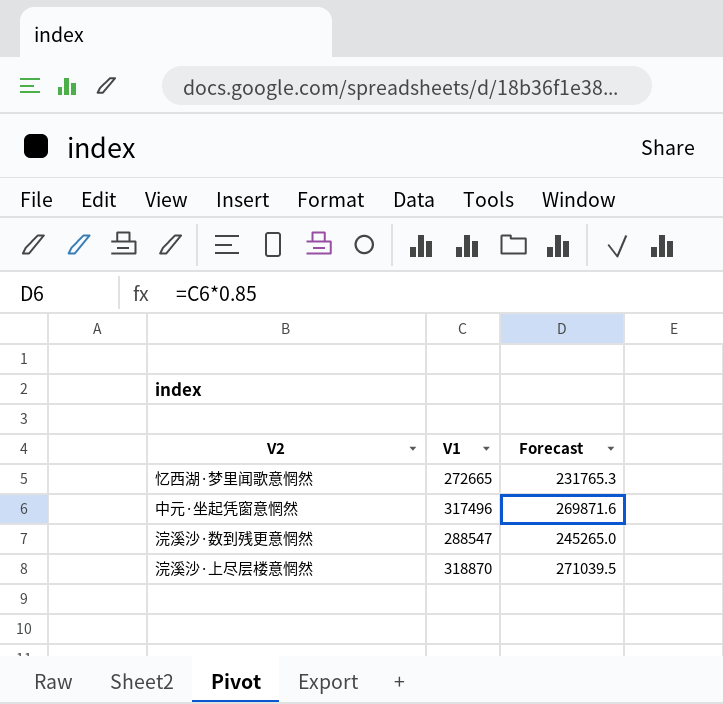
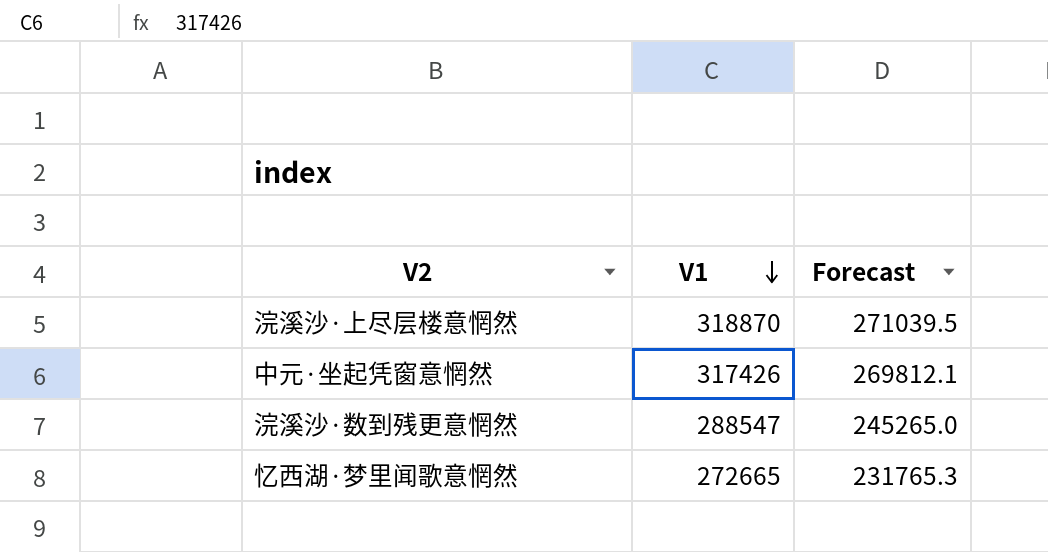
row order: none -> V1 descending
中元·坐起凭窗意惘然 | V1: 317496 -> 317426
中元·坐起凭窗意惘然 | Forecast: 269871.6 -> 269812.1

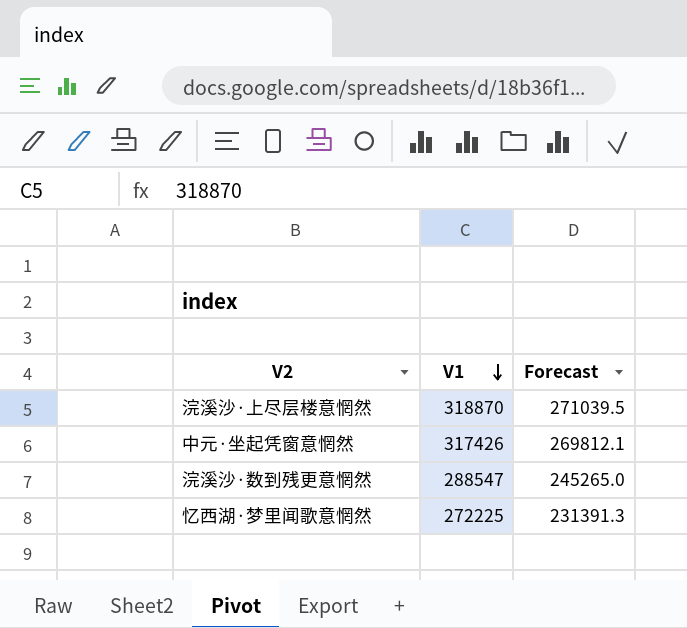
忆西湖·梦里闻歌意惘然 | V1: 272665 -> 272225
忆西湖·梦里闻歌意惘然 | Forecast: 231765.3 -> 231391.3

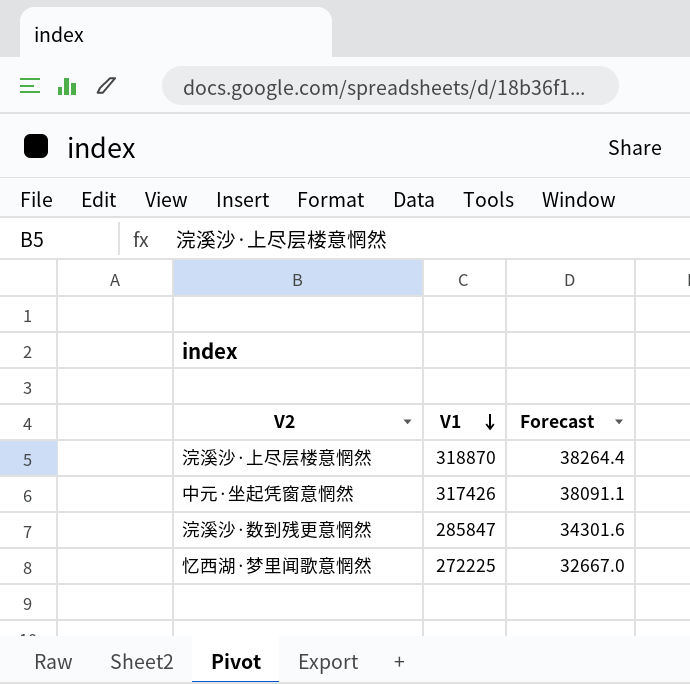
column Forecast | formula: [V1] * 0.85 -> [V1] * 0.12
浣溪沙·数到残更意惘然 | V1: 288547 -> 285847

